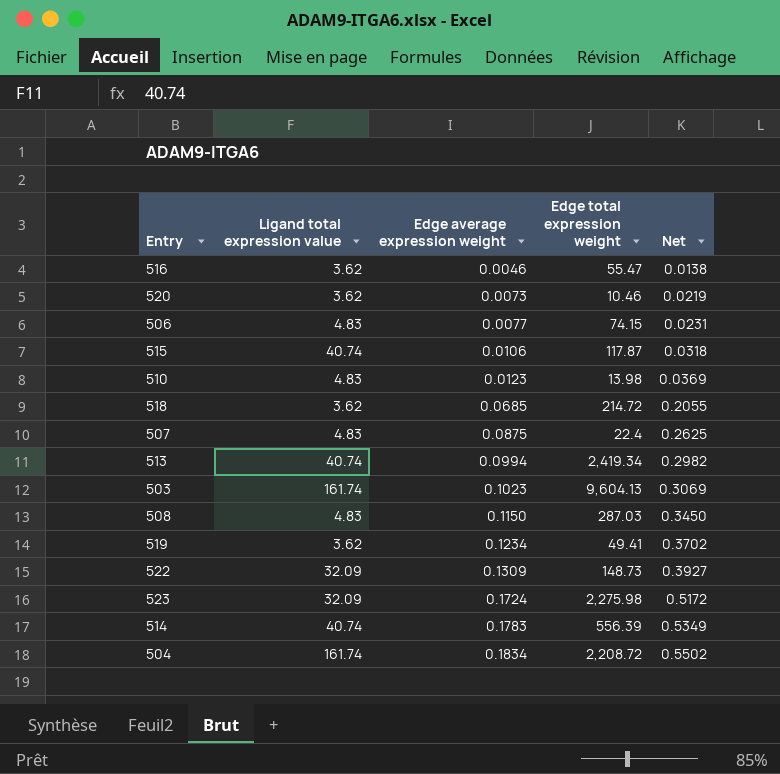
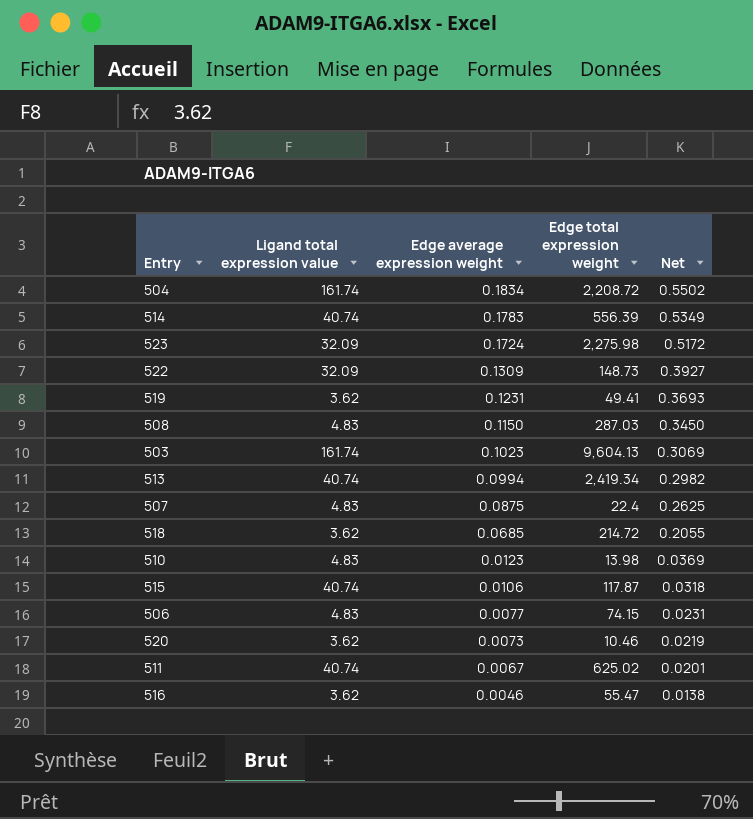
row order: Edge average expression weight ascending -> Edge average expression weight descending
519 | Edge average expression weight: 0.1234 -> 0.1231
519 | Net: 0.3702 -> 0.3693
row 511: none -> 40.74 | 0.0067 | 625.02 | 0.0201

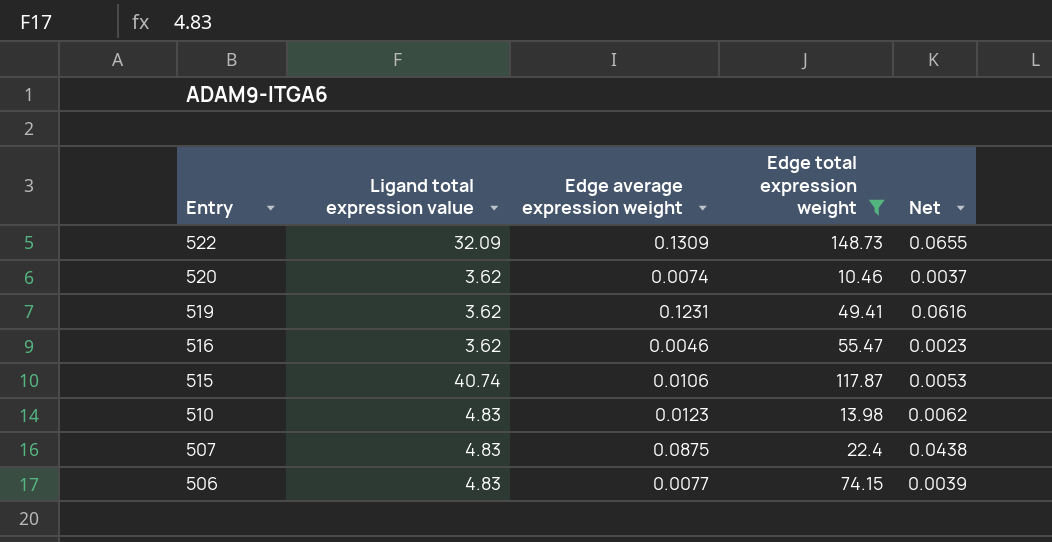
filter: none -> Edge total expression weight <= 148.73
row order: Edge average expression weight descending -> Entry descending
column Net | formula: [Edge average expression weight] * 3 -> [Edge average expression weight] * 0.5
520 | Edge average expression weight: 0.0073 -> 0.0074

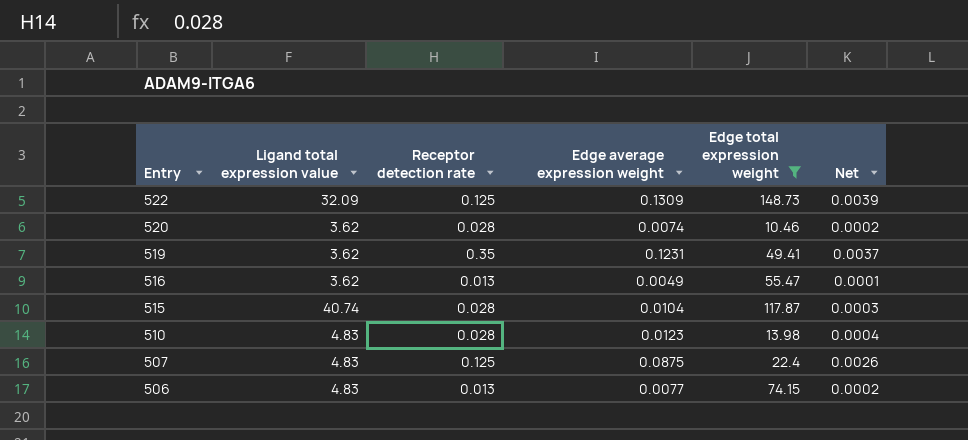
column Receptor detection rate | position: none -> 3
column Net | formula: [Edge average expression weight] * 0.5 -> [Edge average expression weight] * 0.03
516 | Edge average expression weight: 0.0046 -> 0.0049
515 | Edge average expression weight: 0.0106 -> 0.0104

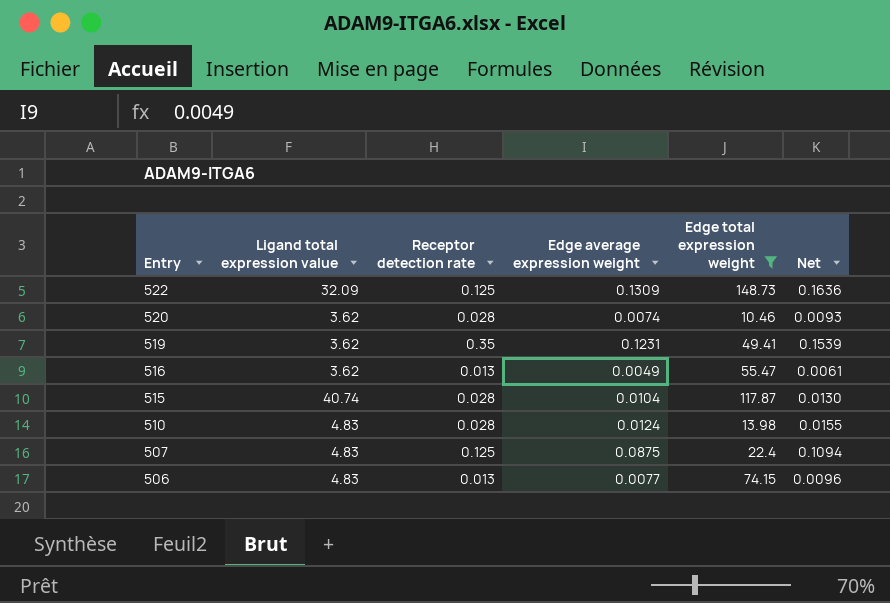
column Net | formula: [Edge average expression weight] * 0.03 -> [Edge average expression weight] * 1.25
510 | Edge average expression weight: 0.0123 -> 0.0124

